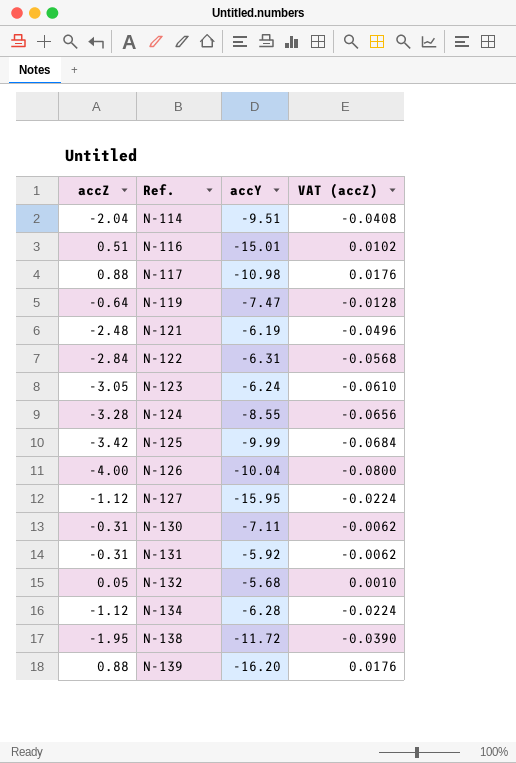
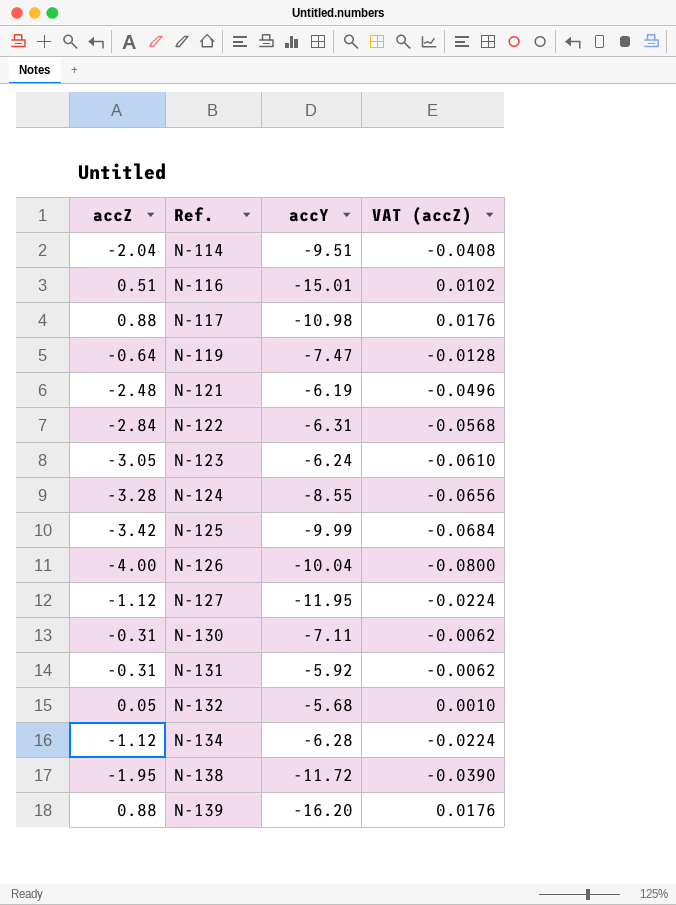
N-127 | accY: -15.95 -> -11.95

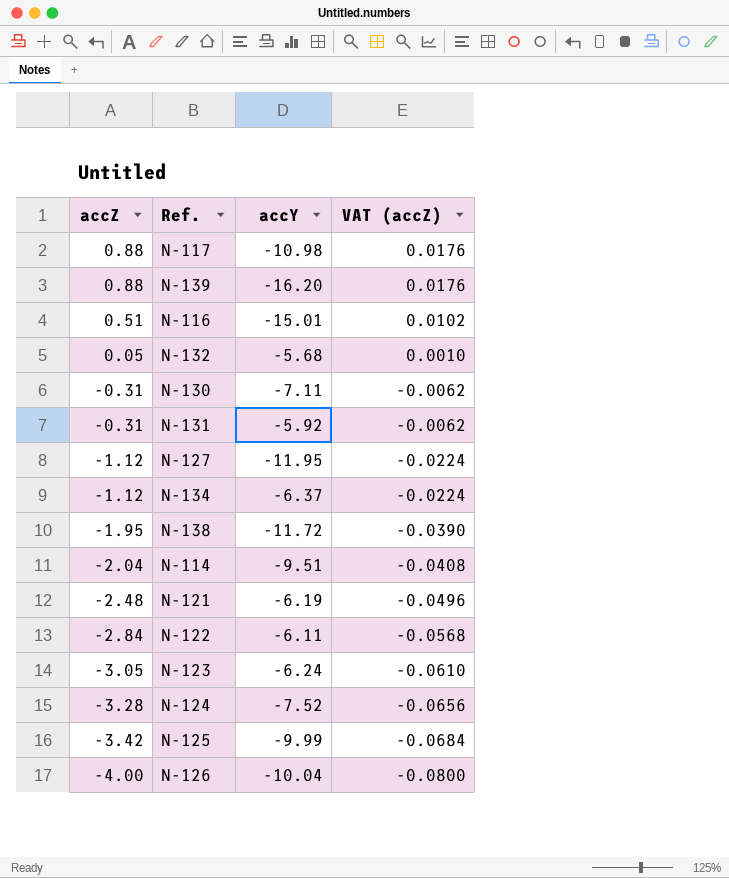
row order: Ref. ascending -> accZ descending
row N-119: -0.64 | -7.47 | -0.0128 -> none
N-134 | accY: -6.28 -> -6.37
N-122 | accY: -6.31 -> -6.11
N-124 | accY: -8.55 -> -7.52

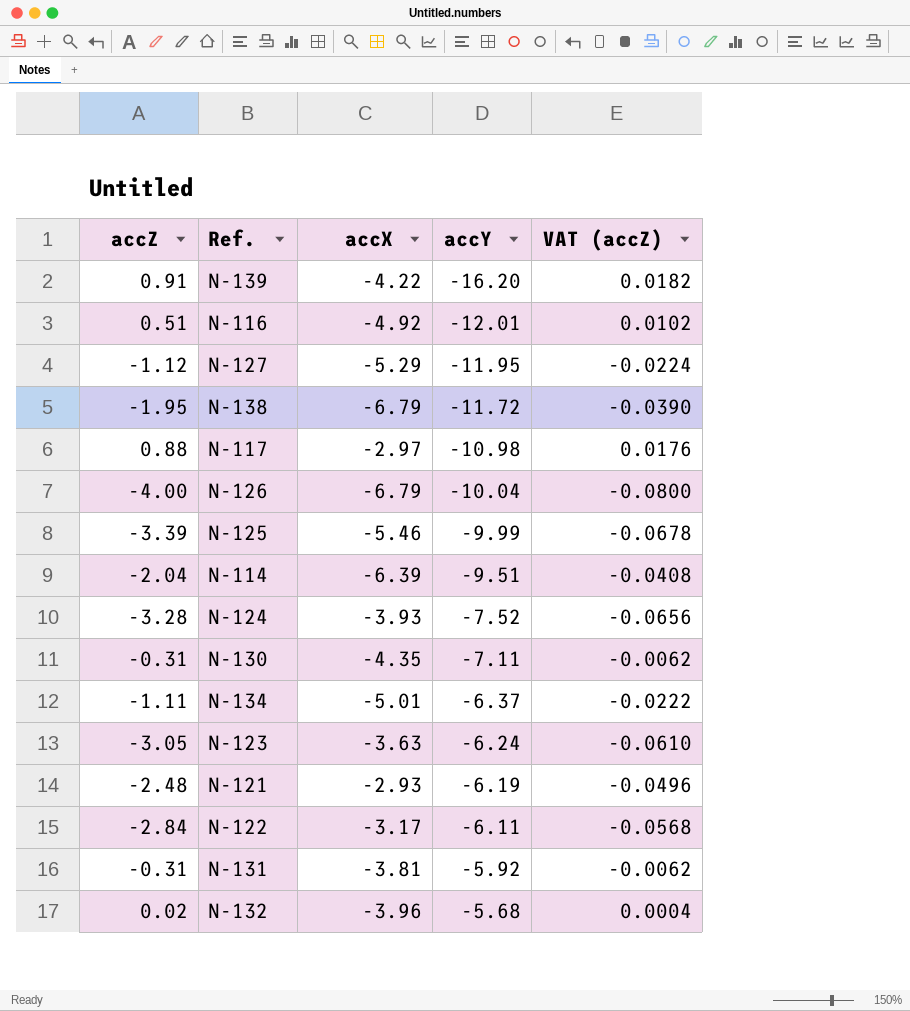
row order: accZ descending -> accY ascending
column accX | position: none -> 3
N-139 | accZ: 0.88 -> 0.91
N-139 | VAT (accZ): 0.0176 -> 0.0182
N-116 | accY: -15.01 -> -12.01
N-125 | accZ: -3.42 -> -3.39
N-125 | VAT (accZ): -0.0684 -> -0.0678
N-134 | accZ: -1.12 -> -1.11
N-134 | VAT (accZ): -0.0224 -> -0.0222
N-132 | accZ: 0.05 -> 0.02
N-132 | VAT (accZ): 0.0010 -> 0.0004

